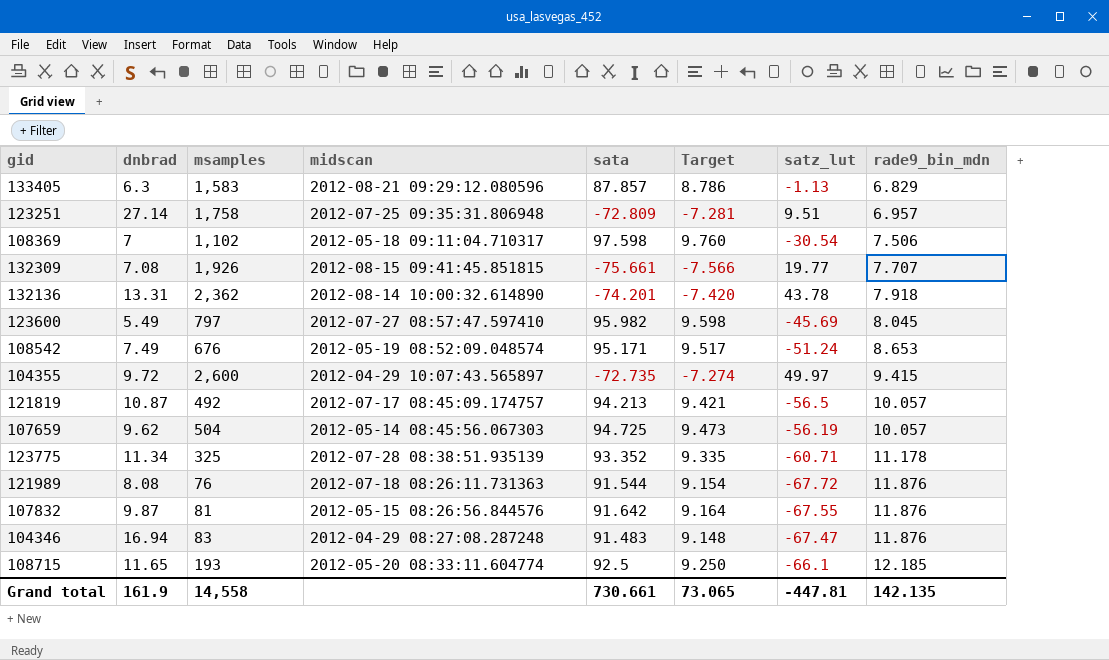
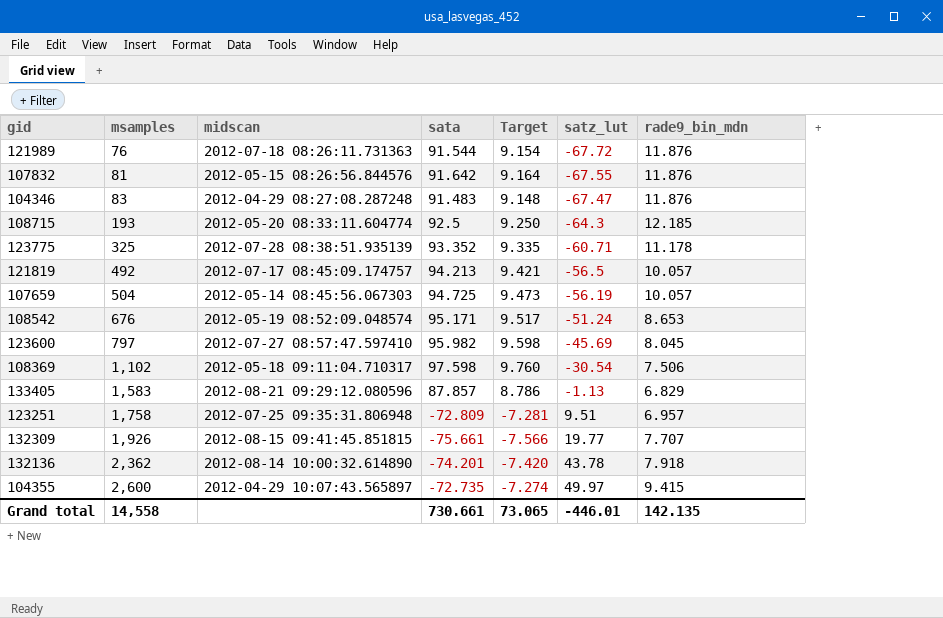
row order: rade9_bin_mdn ascending -> msamples ascending
column dnbrad | position: 2 -> none
108715 | satz_lut: -66.1 -> -64.3
Grand total | satz_lut: -447.81 -> -446.01

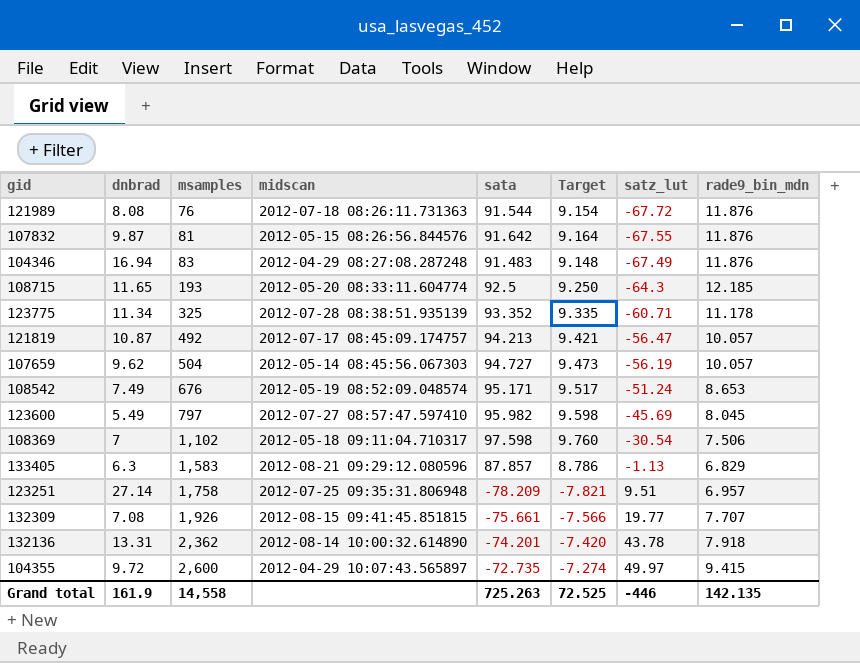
column dnbrad | position: none -> 2
104346 | satz_lut: -67.47 -> -67.49
121819 | satz_lut: -56.5 -> -56.47
107659 | sata: 94.725 -> 94.727
123251 | sata: -72.809 -> -78.209
123251 | Target: -7.281 -> -7.821
Grand total | sata: 730.661 -> 725.263
Grand total | Target: 73.065 -> 72.525
Grand total | satz_lut: -446.01 -> -446

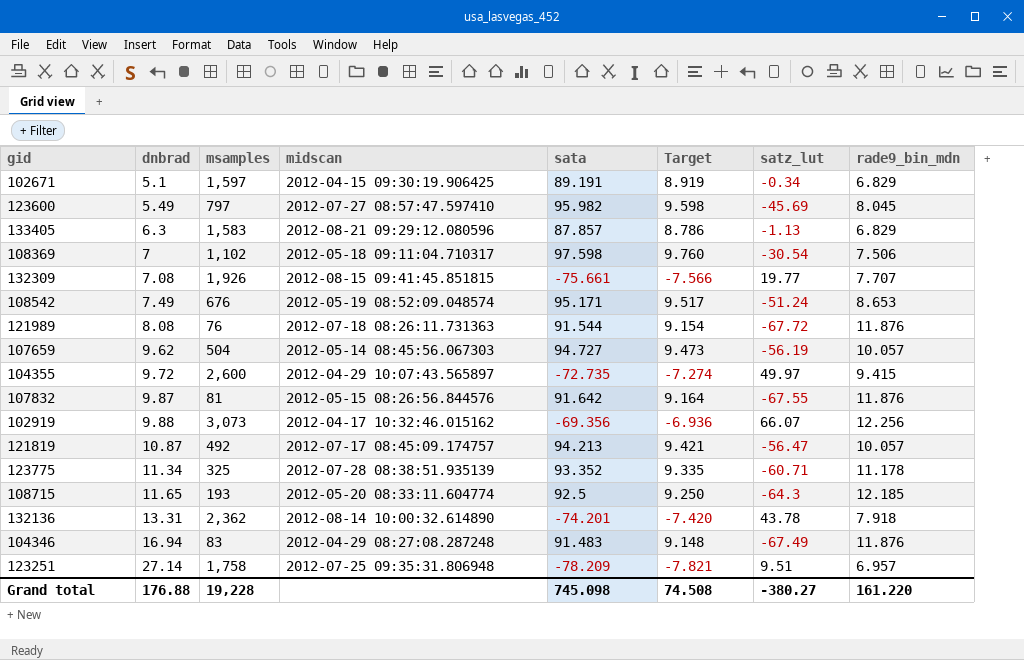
row order: msamples ascending -> dnbrad ascending
row 102671: none -> 5.1 | 1,597 | 2012-04-15 09:30:19.906425 | 89.191 | 8.919 | -0.34 | 6.829
row 102919: none -> 9.88 | 3,073 | 2012-04-17 10:32:46.015162 | -69.356 | -6.936 | 66.07 | 12.256
Grand total | dnbrad: 161.9 -> 176.88
Grand total | msamples: 14,558 -> 19,228
Grand total | sata: 725.263 -> 745.098
Grand total | Target: 72.525 -> 74.508
Grand total | satz_lut: -446 -> -380.27
Grand total | rade9_bin_mdn: 142.135 -> 161.220

